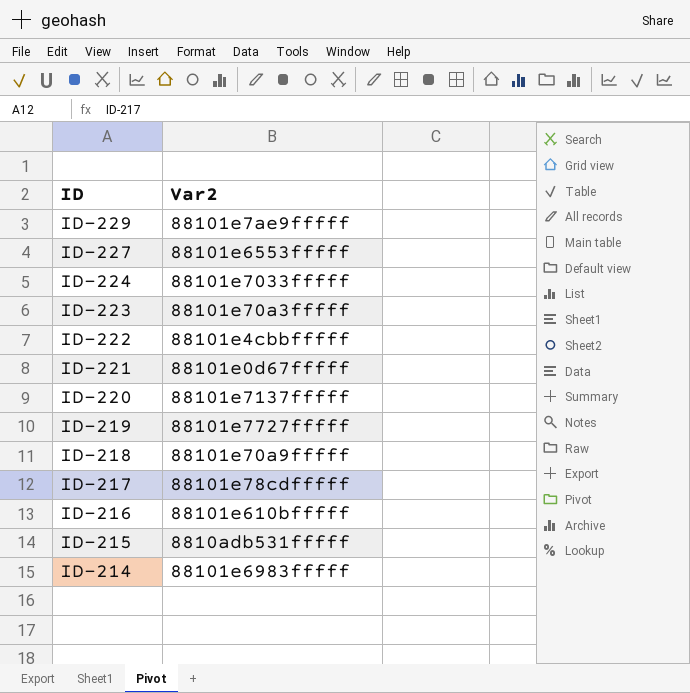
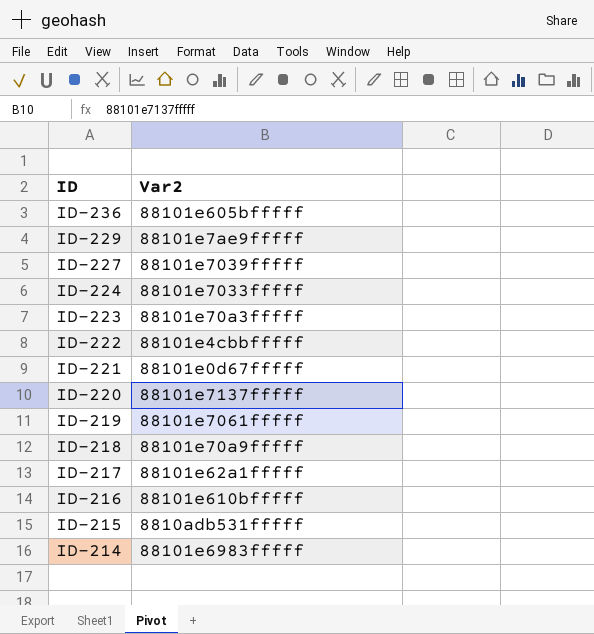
row ID-236: none -> 88101e605bfffff
ID-227 | Var2: 88101e6553fffff -> 88101e7039fffff
ID-219 | Var2: 88101e7727fffff -> 88101e7061fffff
ID-217 | Var2: 88101e78cdfffff -> 88101e62a1fffff

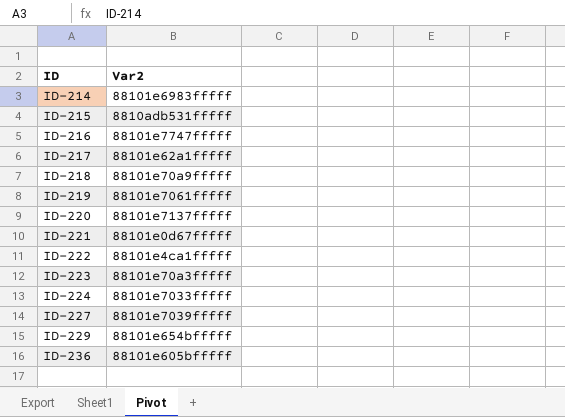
row order: ID descending -> ID ascending
ID-216 | Var2: 88101e610bfffff -> 88101e7747fffff
ID-222 | Var2: 88101e4cbbfffff -> 88101e4ca1fffff
ID-229 | Var2: 88101e7ae9fffff -> 88101e654bfffff

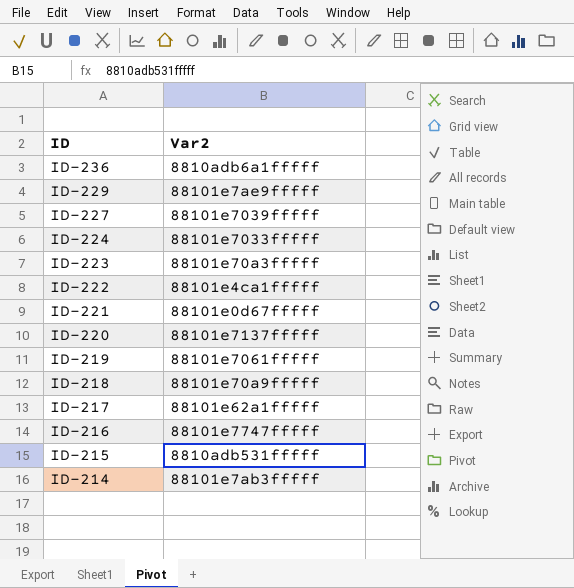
row order: ID ascending -> ID descending
ID-236 | Var2: 88101e605bfffff -> 8810adb6a1fffff
ID-229 | Var2: 88101e654bfffff -> 88101e7ae9fffff
ID-214 | Var2: 88101e6983fffff -> 88101e7ab3fffff

